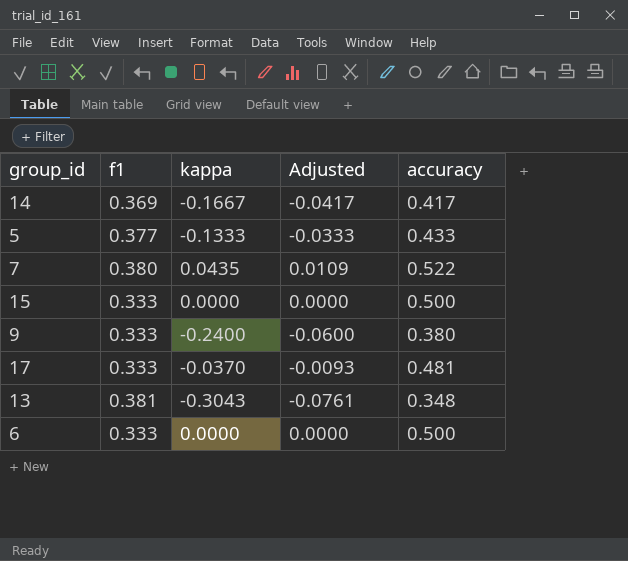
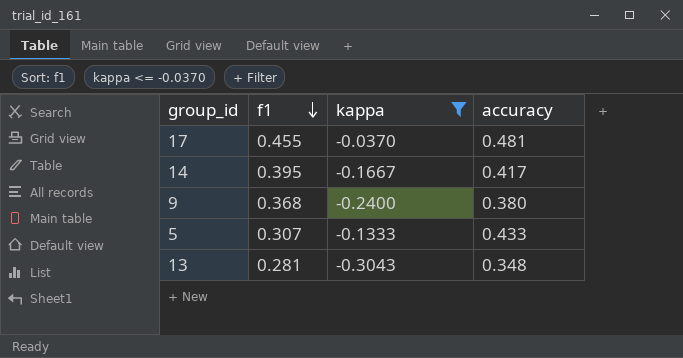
filter: none -> kappa <= -0.0370
row order: none -> f1 descending
column Adjusted | formula: [kappa] * 0.25 -> none
17 | f1: 0.333 -> 0.455
14 | f1: 0.369 -> 0.395
9 | f1: 0.333 -> 0.368
5 | f1: 0.377 -> 0.307
13 | f1: 0.381 -> 0.281

